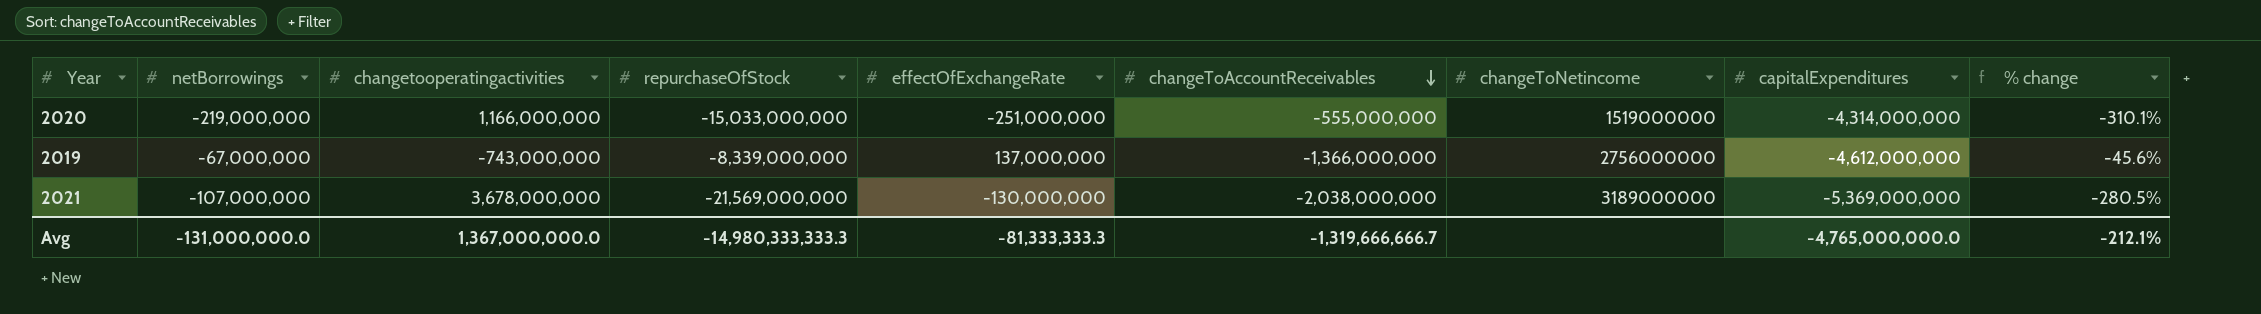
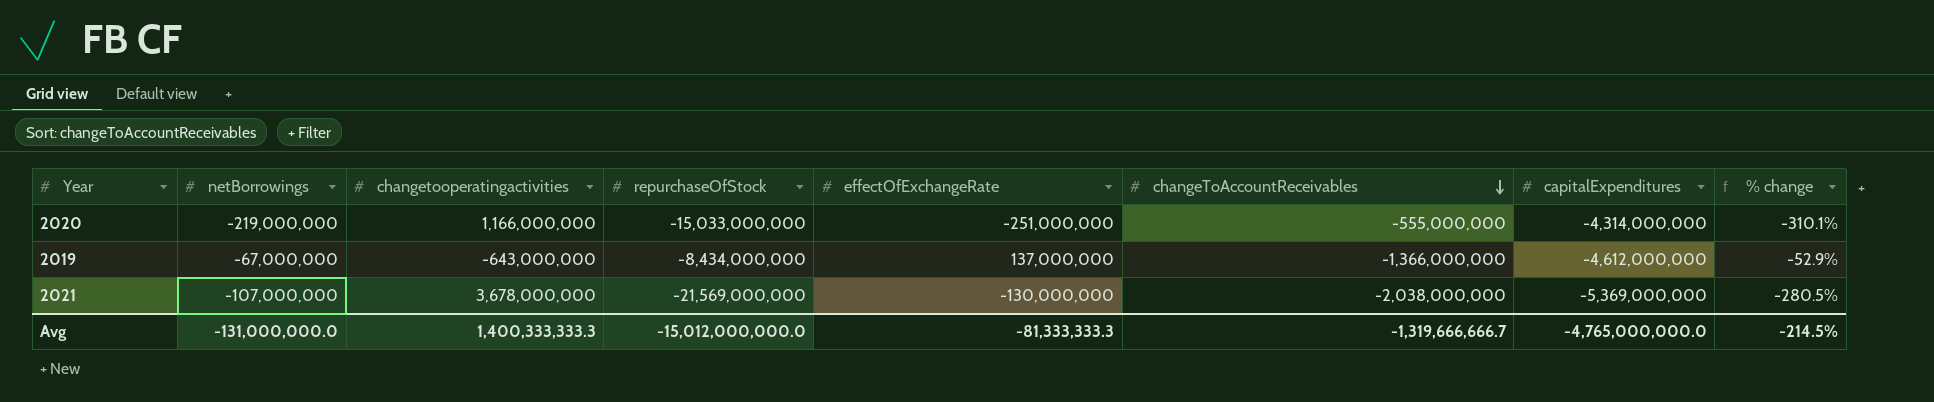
column changeToNetincome | position: 7 -> none
2019 | changetooperatingactivities: -743,000,000 -> -643,000,000
2019 | repurchaseOfStock: -8,339,000,000 -> -8,434,000,000
2019 | % change: -45.6% -> -52.9%
Avg | changetooperatingactivities: 1,367,000,000.0 -> 1,400,333,333.3
Avg | repurchaseOfStock: -14,980,333,333.3 -> -15,012,000,000.0
Avg | % change: -212.1% -> -214.5%

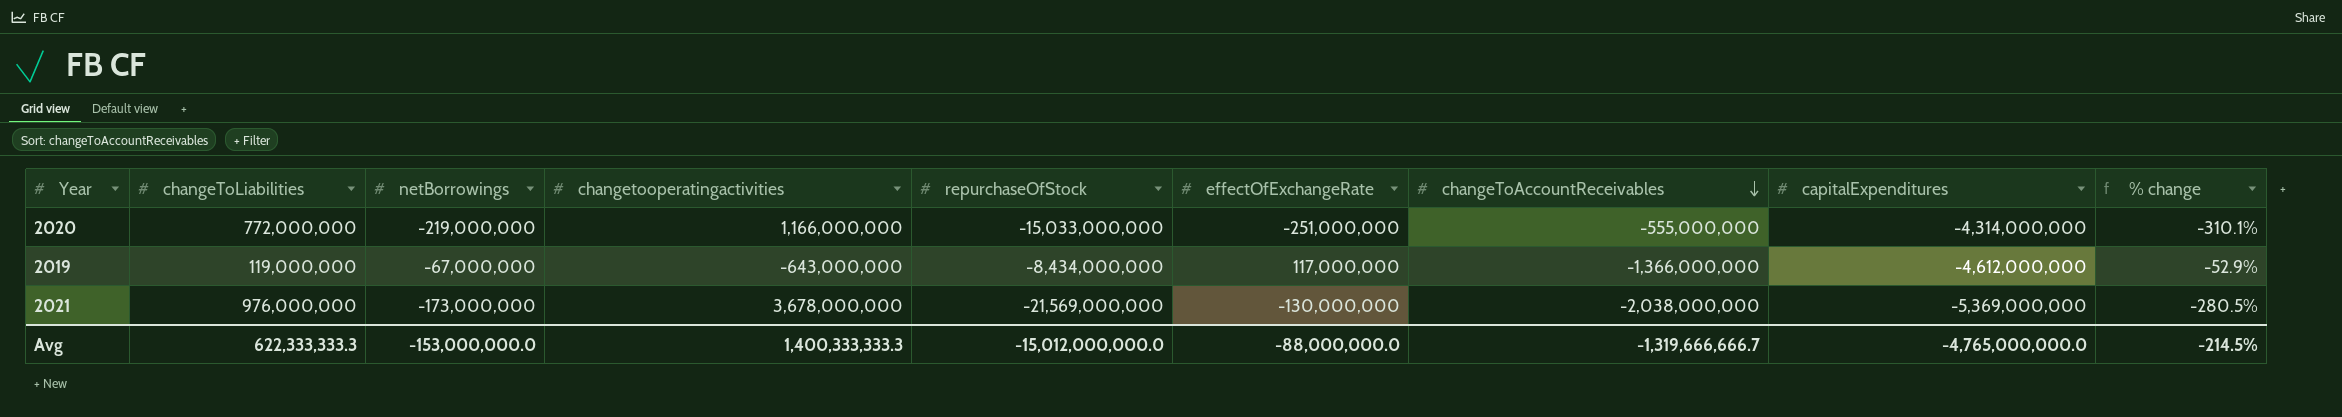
column changeToLiabilities | position: none -> 2
2019 | effectOfExchangeRate: 137,000,000 -> 117,000,000
2021 | netBorrowings: -107,000,000 -> -173,000,000
Avg | netBorrowings: -131,000,000.0 -> -153,000,000.0
Avg | effectOfExchangeRate: -81,333,333.3 -> -88,000,000.0

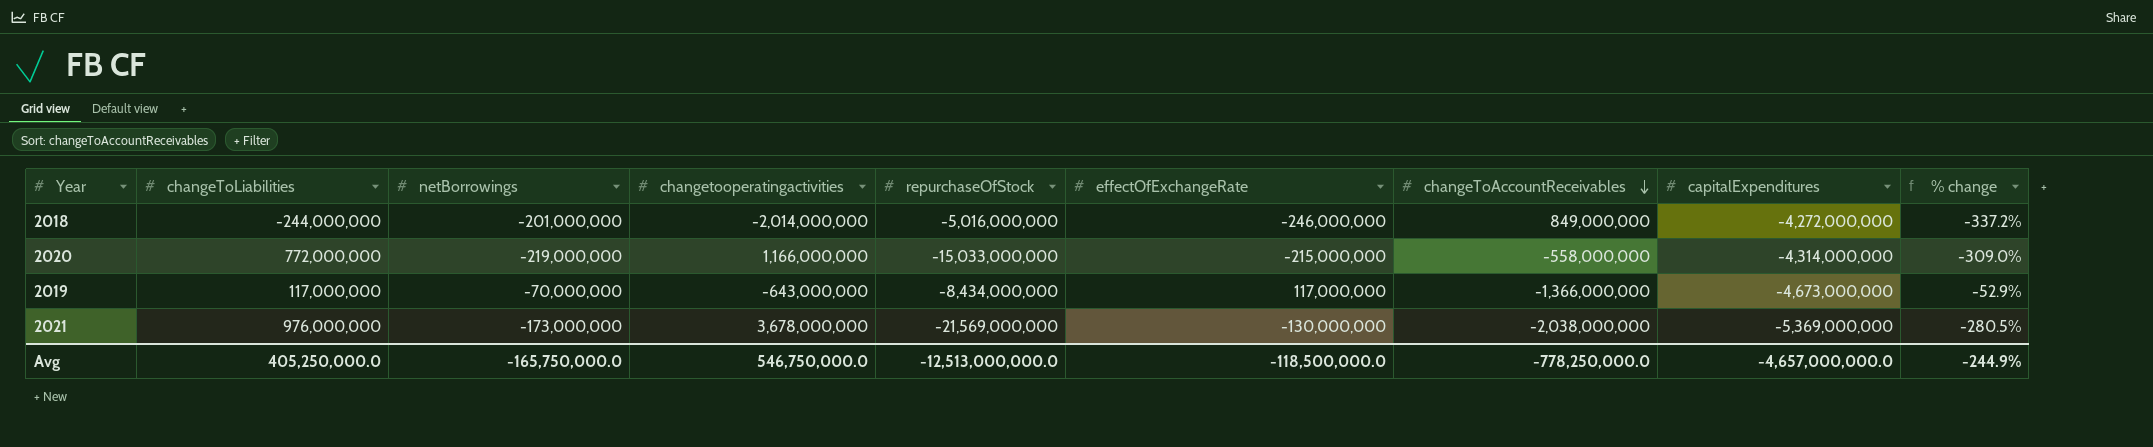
row 2018: none -> -244,000,000 | -201,000,000 | -2,014,000,000 | -5,016,000,000 | -246,000,000 | 849,000,000 | -4,272,000,000 | -337.2%
2020 | effectOfExchangeRate: -251,000,000 -> -215,000,000
2020 | changeToAccountReceivables: -555,000,000 -> -558,000,000
2020 | % change: -310.1% -> -309.0%
2019 | changeToLiabilities: 119,000,000 -> 117,000,000
2019 | netBorrowings: -67,000,000 -> -70,000,000
2019 | capitalExpenditures: -4,612,000,000 -> -4,673,000,000
Avg | changeToLiabilities: 622,333,333.3 -> 405,250,000.0
Avg | netBorrowings: -153,000,000.0 -> -165,750,000.0
Avg | changetooperatingactivities: 1,400,333,333.3 -> 546,750,000.0
Avg | repurchaseOfStock: -15,012,000,000.0 -> -12,513,000,000.0
Avg | effectOfExchangeRate: -88,000,000.0 -> -118,500,000.0
Avg | changeToAccountReceivables: -1,319,666,666.7 -> -778,250,000.0
Avg | capitalExpenditures: -4,765,000,000.0 -> -4,657,000,000.0
Avg | % change: -214.5% -> -244.9%

